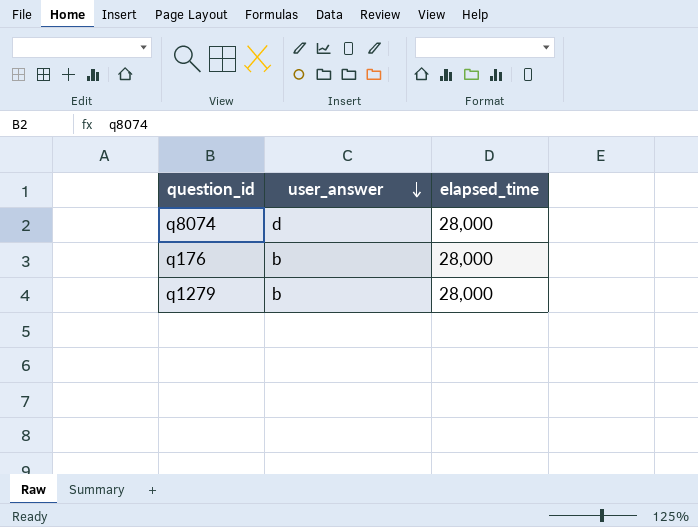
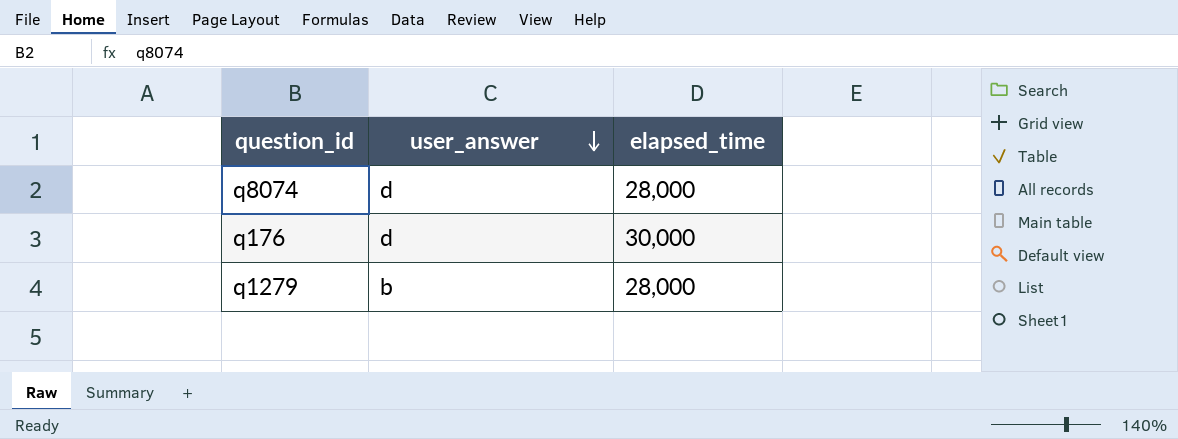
q176 | user_answer: b -> d
q176 | elapsed_time: 28,000 -> 30,000

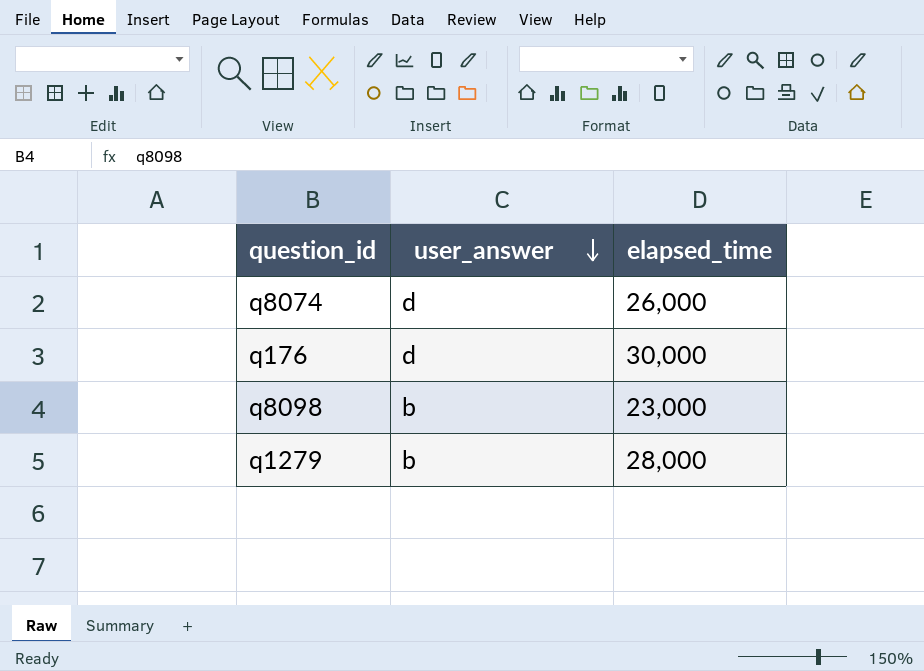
q8074 | elapsed_time: 28,000 -> 26,000
row q8098: none -> b | 23,000

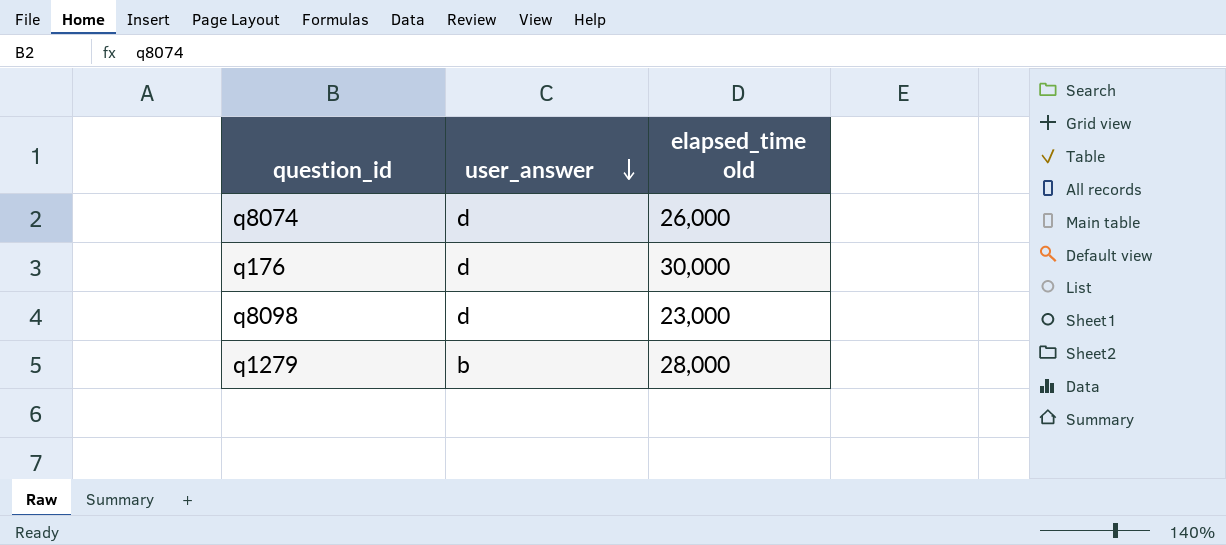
column name: elapsed_time -> elapsed_time old
q8098 | user_answer: b -> d

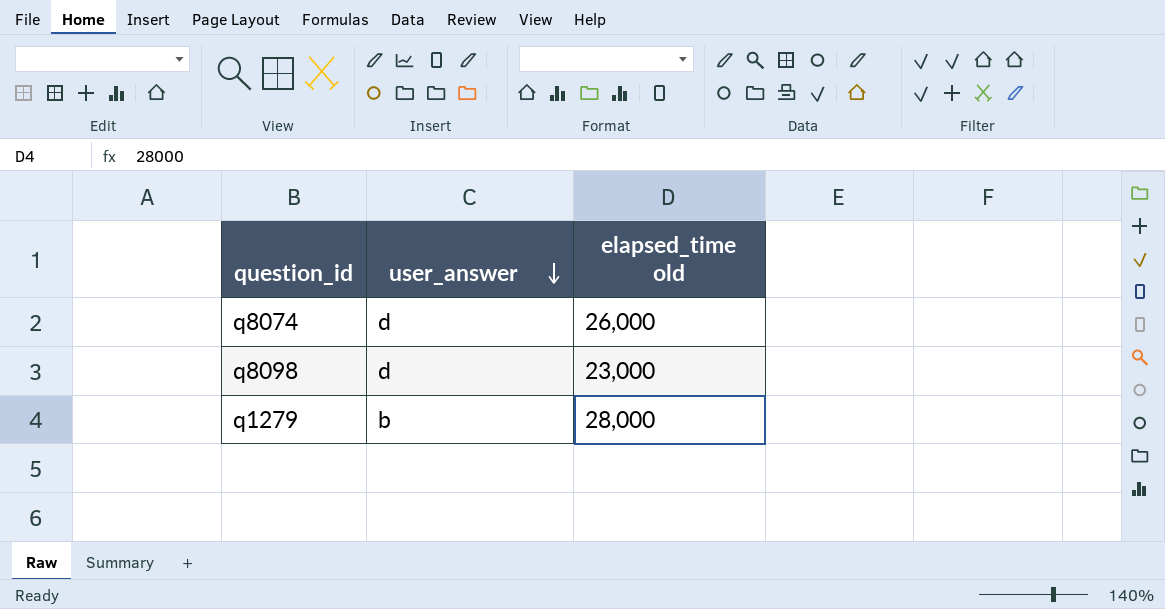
row q176: d | 30,000 -> none

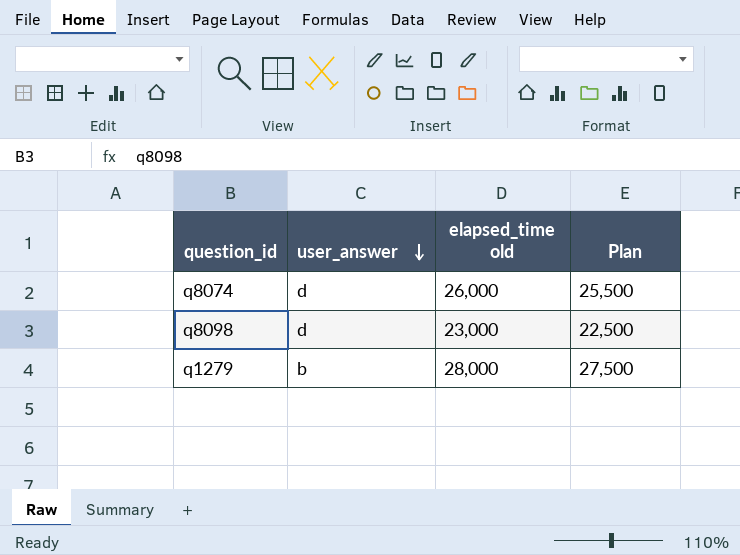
column Plan | formula: none -> [elapsed_time old] - 500

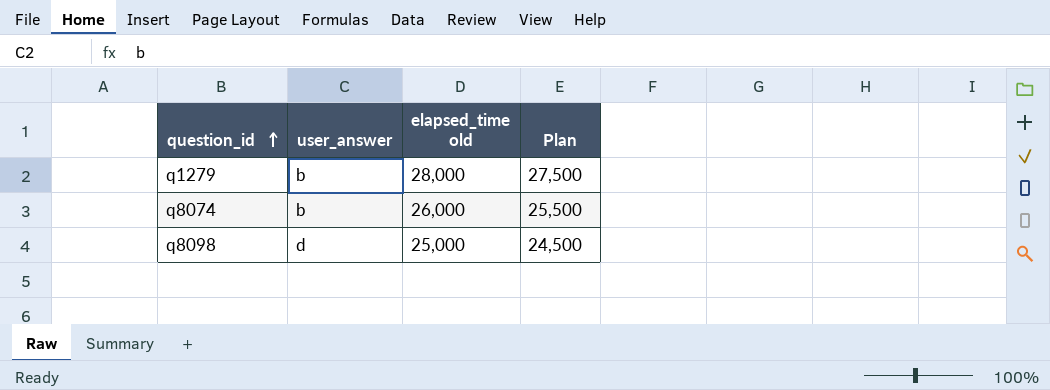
row order: user_answer descending -> question_id ascending
q8074 | user_answer: d -> b
q8098 | elapsed_time old: 23,000 -> 25,000
q8098 | Plan: 22,500 -> 24,500

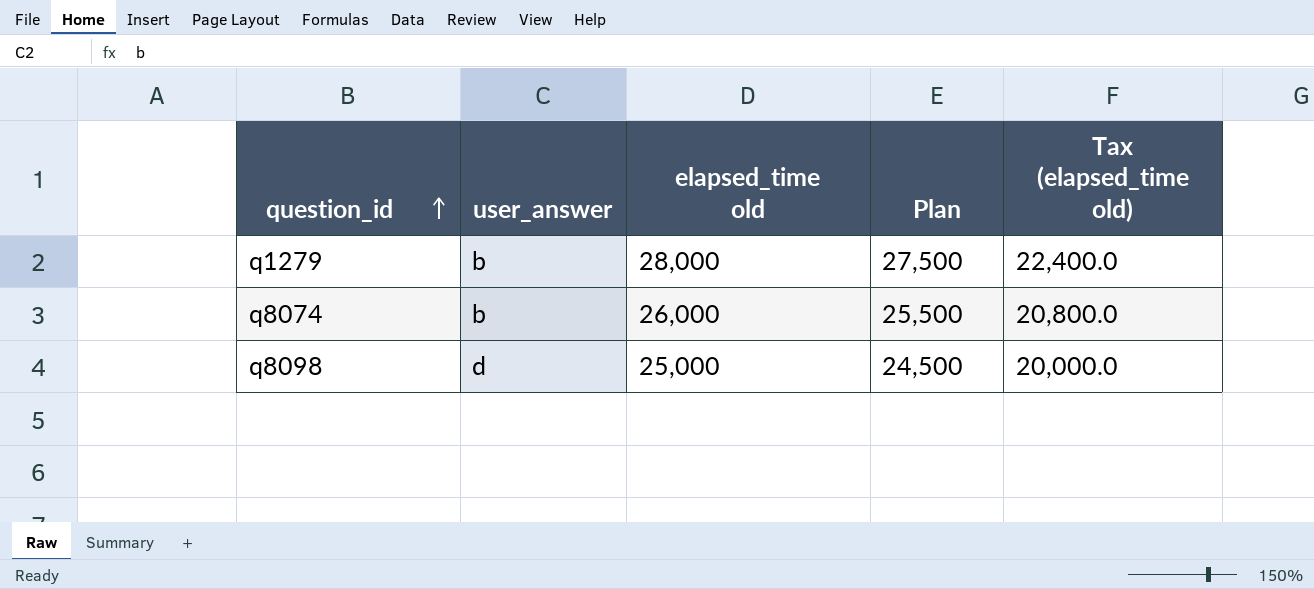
column Tax (elapsed_time old) | formula: none -> [elapsed_time old] * 0.8

